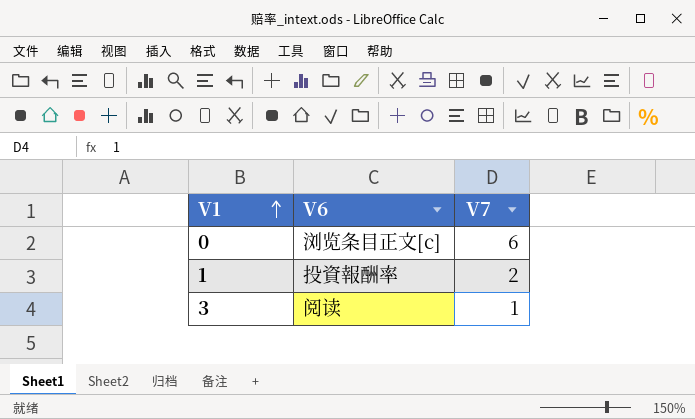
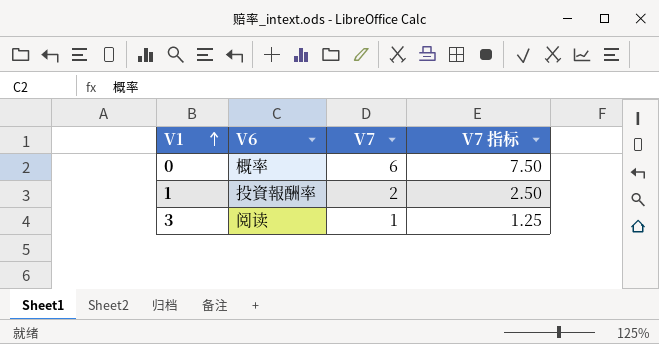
column V7 指标 | formula: none -> [V7] * 1.25
0 | V6: 浏览条目正文[c] -> 概率

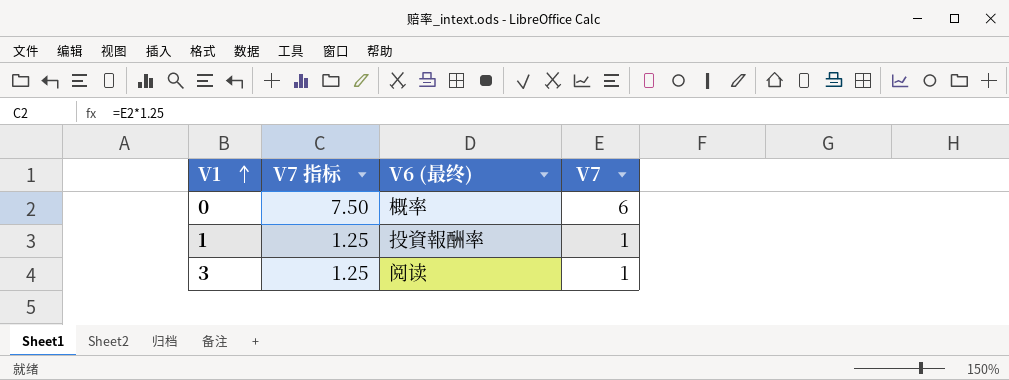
column V7 指标 | position: 4 -> 2
column name: V6 -> V6 (最终)
1 | V7 指标: 2.50 -> 1.25
1 | V7: 2 -> 1

